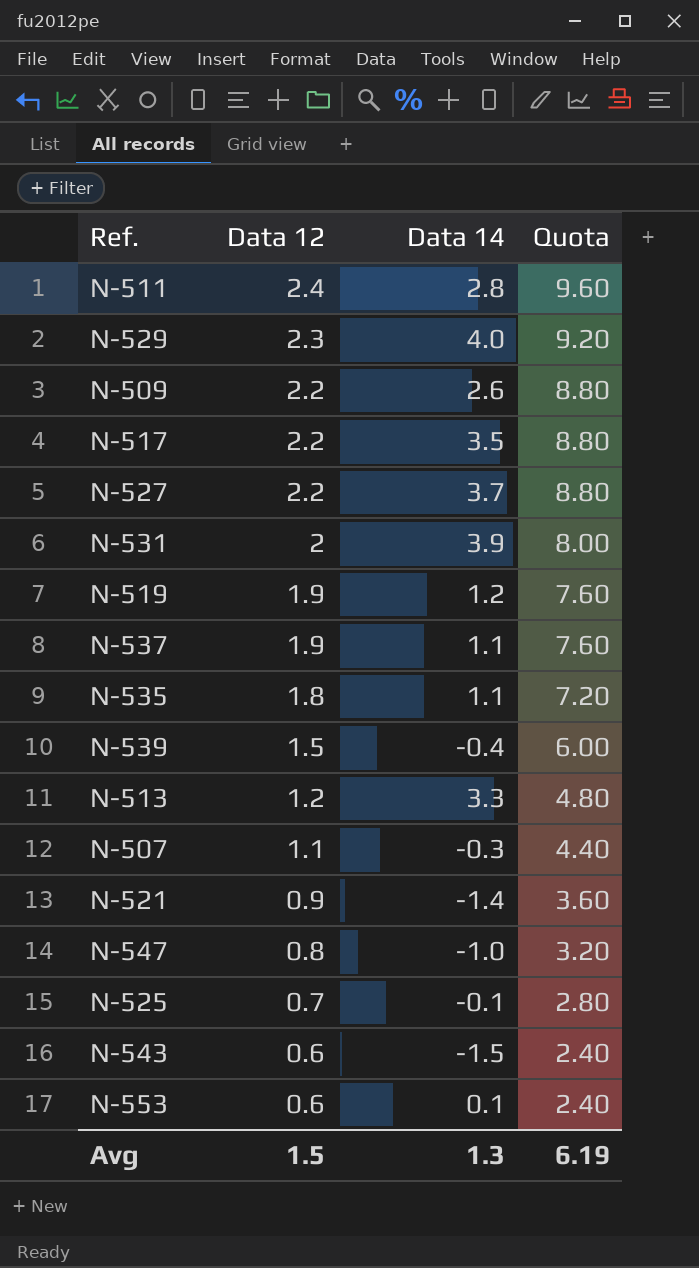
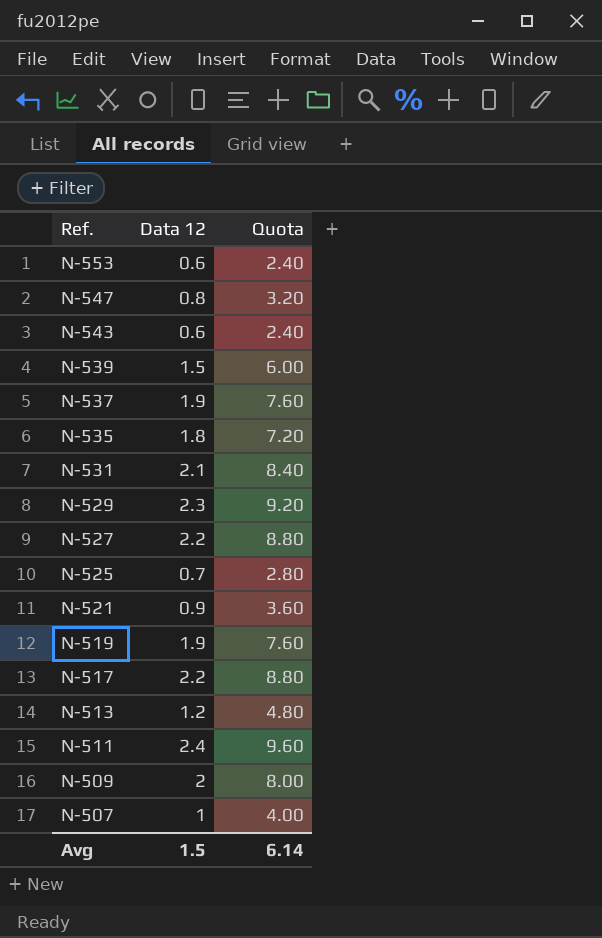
row order: Data 12 descending -> Ref. descending
column Data 14 | position: 3 -> none
N-531 | Data 12: 2 -> 2.1
N-531 | Quota: 8.00 -> 8.40
N-509 | Data 12: 2.2 -> 2
N-509 | Quota: 8.80 -> 8.00
N-507 | Data 12: 1.1 -> 1
N-507 | Quota: 4.40 -> 4.00
Avg | Quota: 6.19 -> 6.14

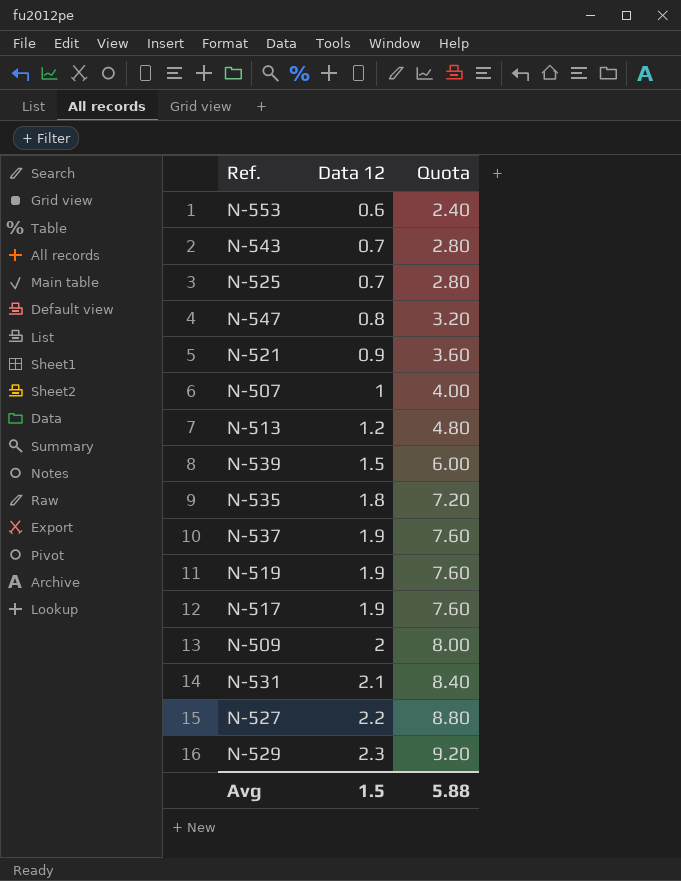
row order: Ref. descending -> Data 12 ascending
row N-511: 2.4 | 9.60 -> none
N-543 | Data 12: 0.6 -> 0.7
N-543 | Quota: 2.40 -> 2.80
N-517 | Data 12: 2.2 -> 1.9
N-517 | Quota: 8.80 -> 7.60
Avg | Quota: 6.14 -> 5.88

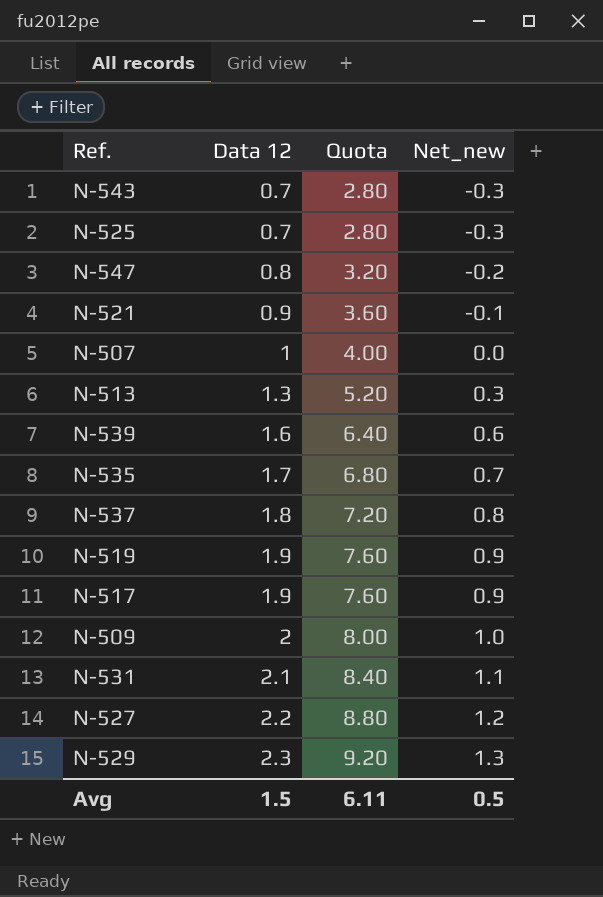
column Net_new | formula: none -> [Data 12] - 1
row N-553: 0.6 | 2.40 -> none
N-513 | Data 12: 1.2 -> 1.3
N-513 | Quota: 4.80 -> 5.20
N-539 | Data 12: 1.5 -> 1.6
N-539 | Quota: 6.00 -> 6.40
N-535 | Data 12: 1.8 -> 1.7
N-535 | Quota: 7.20 -> 6.80
N-537 | Data 12: 1.9 -> 1.8
N-537 | Quota: 7.60 -> 7.20
Avg | Quota: 5.88 -> 6.11

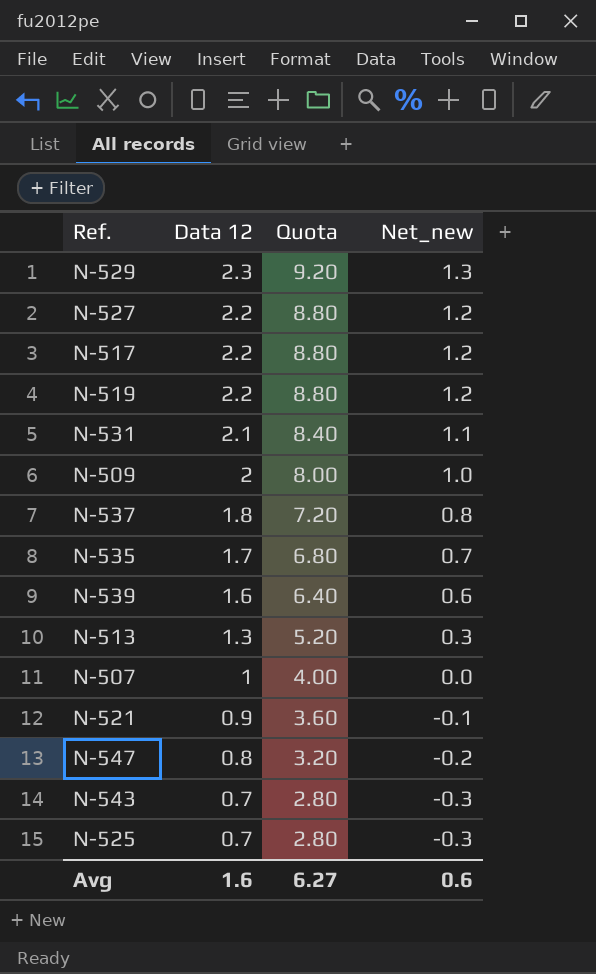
row order: Data 12 ascending -> Data 12 descending
N-517 | Data 12: 1.9 -> 2.2
N-517 | Quota: 7.60 -> 8.80
N-517 | Net_new: 0.9 -> 1.2
N-519 | Data 12: 1.9 -> 2.2
N-519 | Quota: 7.60 -> 8.80
N-519 | Net_new: 0.9 -> 1.2
Avg | Data 12: 1.5 -> 1.6
Avg | Quota: 6.11 -> 6.27
Avg | Net_new: 0.5 -> 0.6

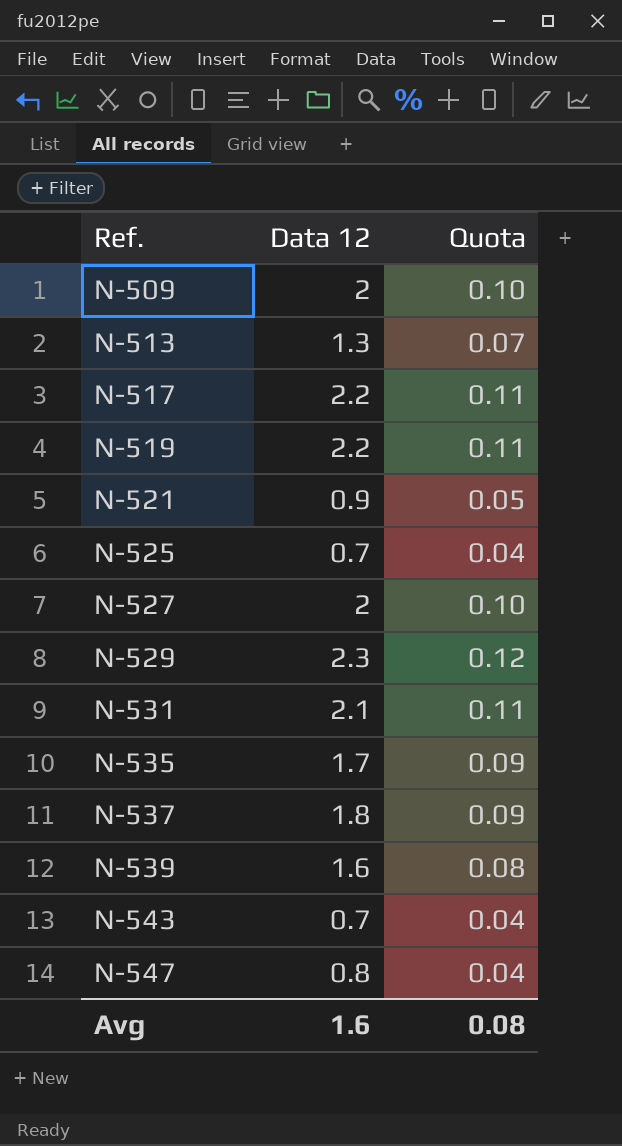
row order: Data 12 descending -> Ref. ascending
column Net_new | formula: [Data 12] - 1 -> none
column Quota | formula: [Data 12] * 4 -> [Data 12] * 0.05
row N-507: 1 | 4.00 | 0.0 -> none
N-527 | Data 12: 2.2 -> 2
Avg | Quota: 6.27 -> 0.08

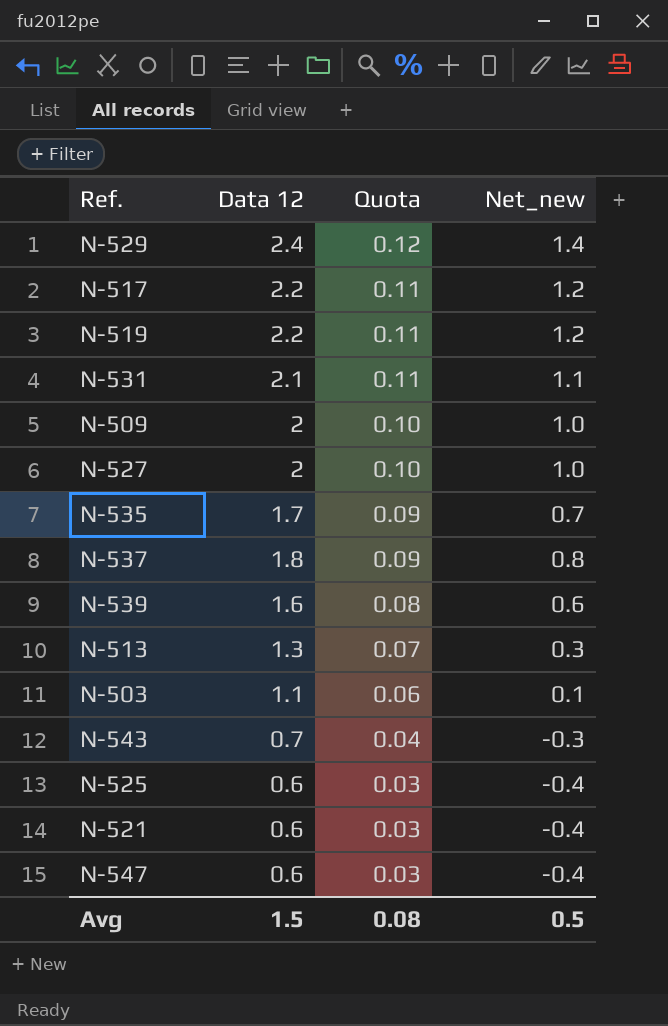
row order: Ref. ascending -> Quota descending
column Net_new | formula: none -> [Data 12] - 1
N-529 | Data 12: 2.3 -> 2.4
row N-503: none -> 1.1 | 0.06 | 0.1
N-525 | Data 12: 0.7 -> 0.6
N-525 | Quota: 0.04 -> 0.03
N-521 | Data 12: 0.9 -> 0.6
N-521 | Quota: 0.05 -> 0.03
N-547 | Data 12: 0.8 -> 0.6
N-547 | Quota: 0.04 -> 0.03
Avg | Data 12: 1.6 -> 1.5

